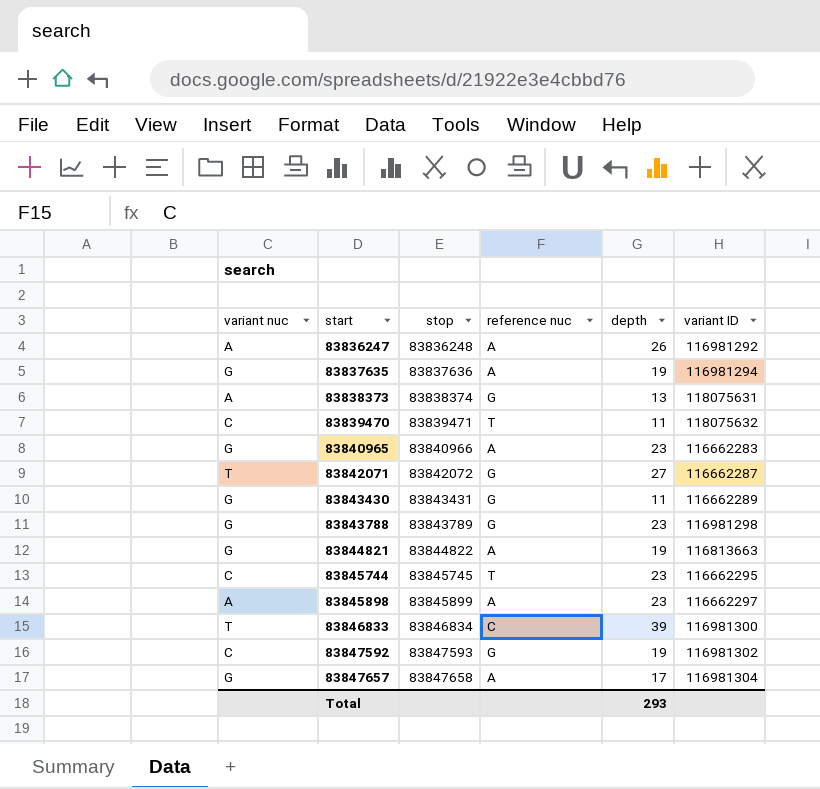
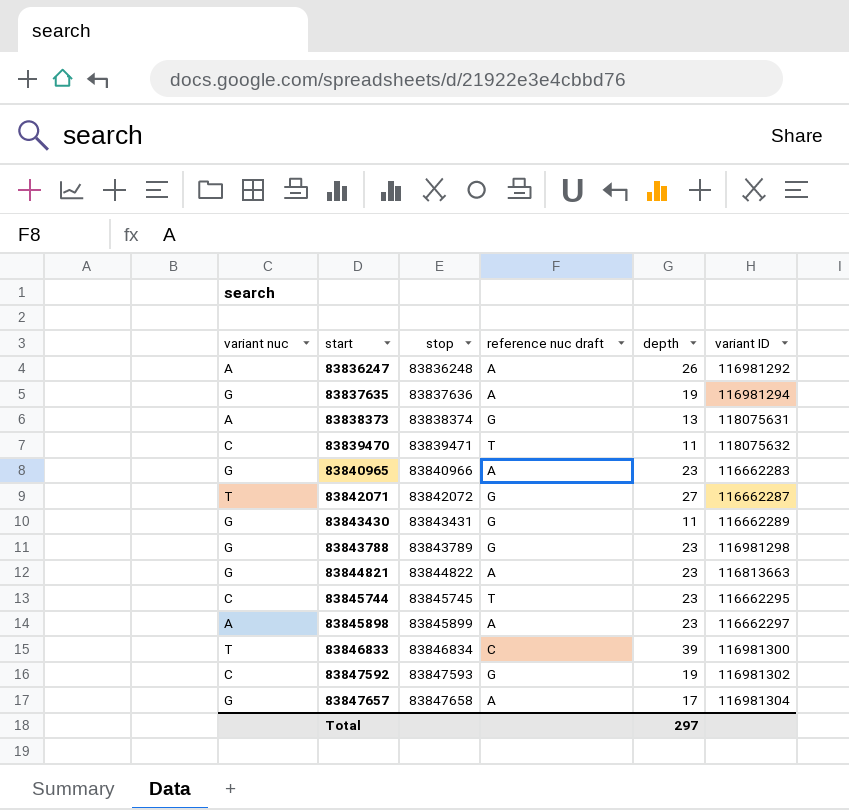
column name: reference nuc -> reference nuc draft
83844821 | depth: 19 -> 23
Total | depth: 293 -> 297

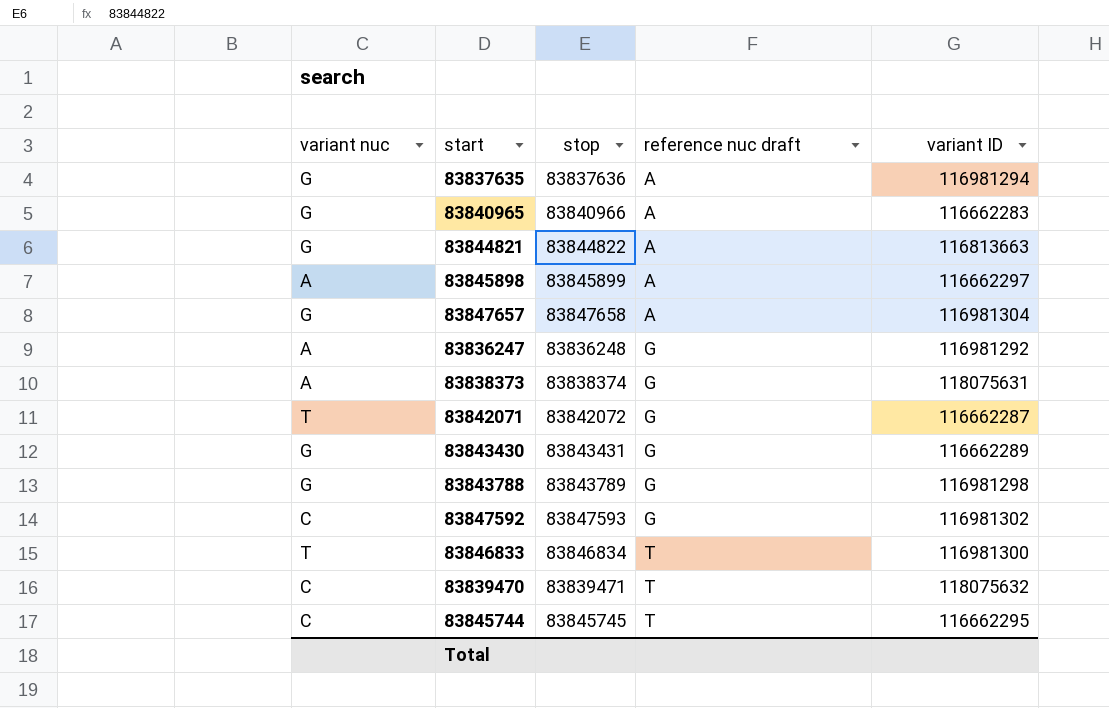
row order: start ascending -> reference nuc draft ascending
column depth | position: 5 -> none
83836247 | reference nuc draft: A -> G
83846833 | reference nuc draft: C -> T

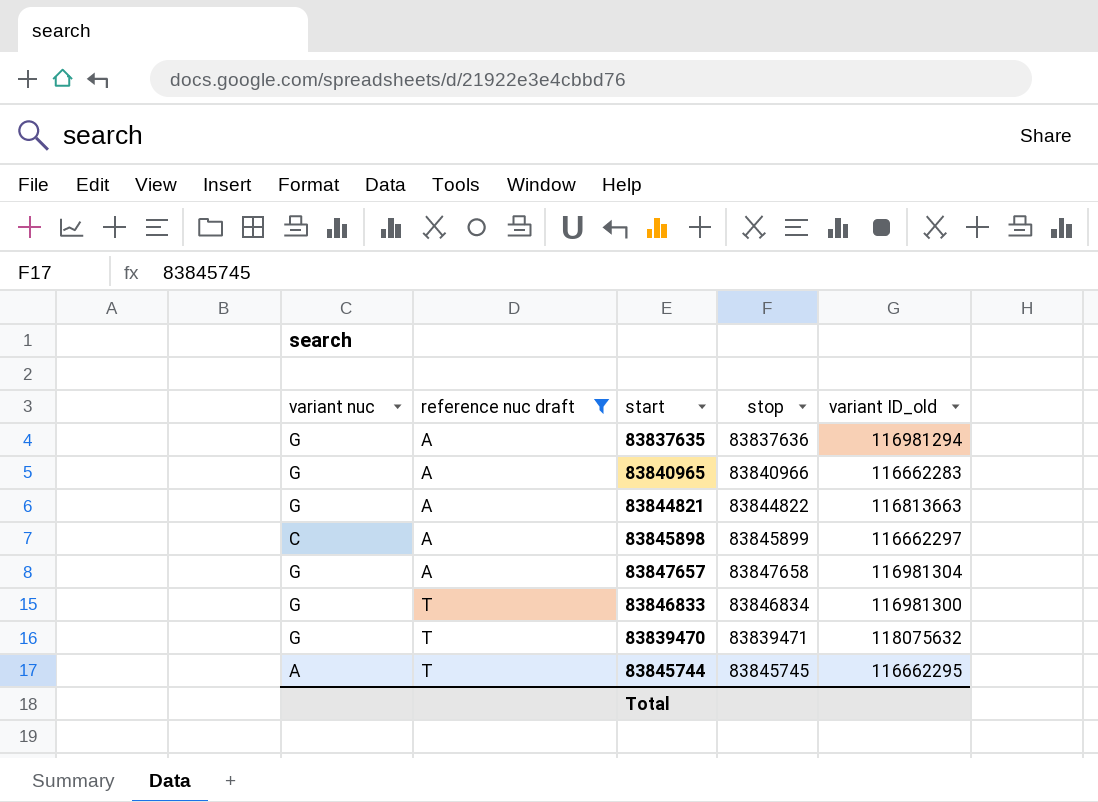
filter: none -> reference nuc draft != G
column reference nuc draft | position: 4 -> 2
column name: variant ID -> variant ID_old
83845898 | variant nuc: A -> C
83846833 | variant nuc: T -> G
83839470 | variant nuc: C -> G
83845744 | variant nuc: C -> A

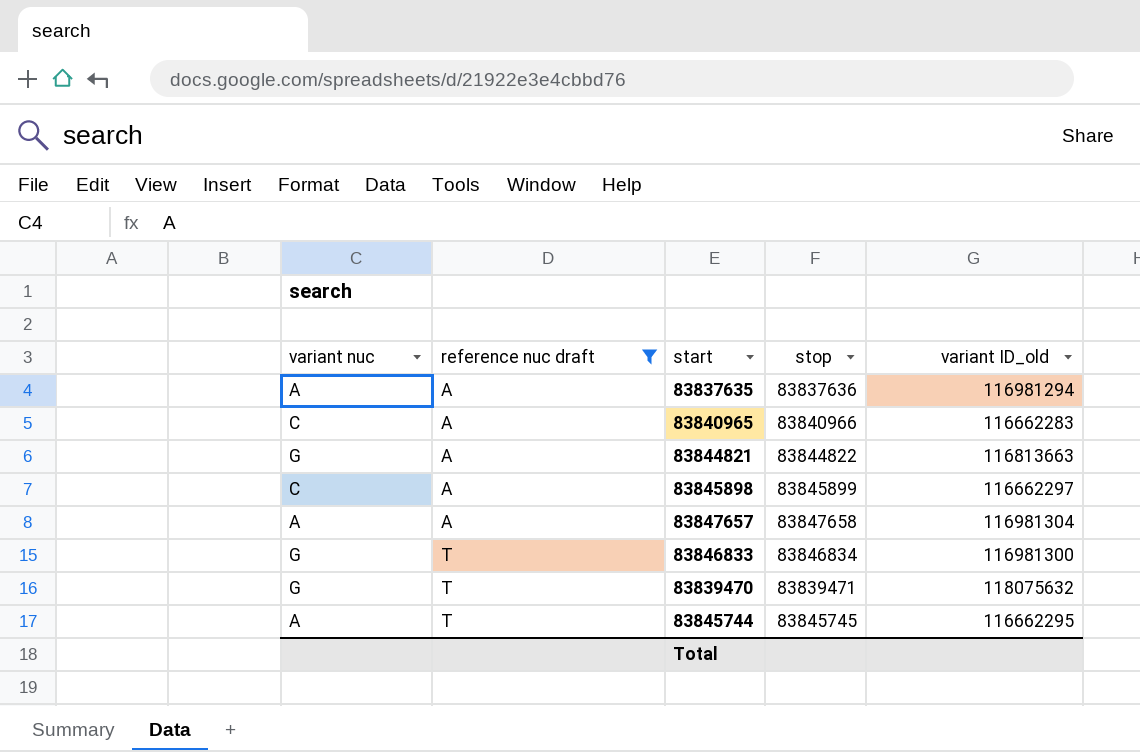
83837635 | variant nuc: G -> A
83840965 | variant nuc: G -> C
83847657 | variant nuc: G -> A

